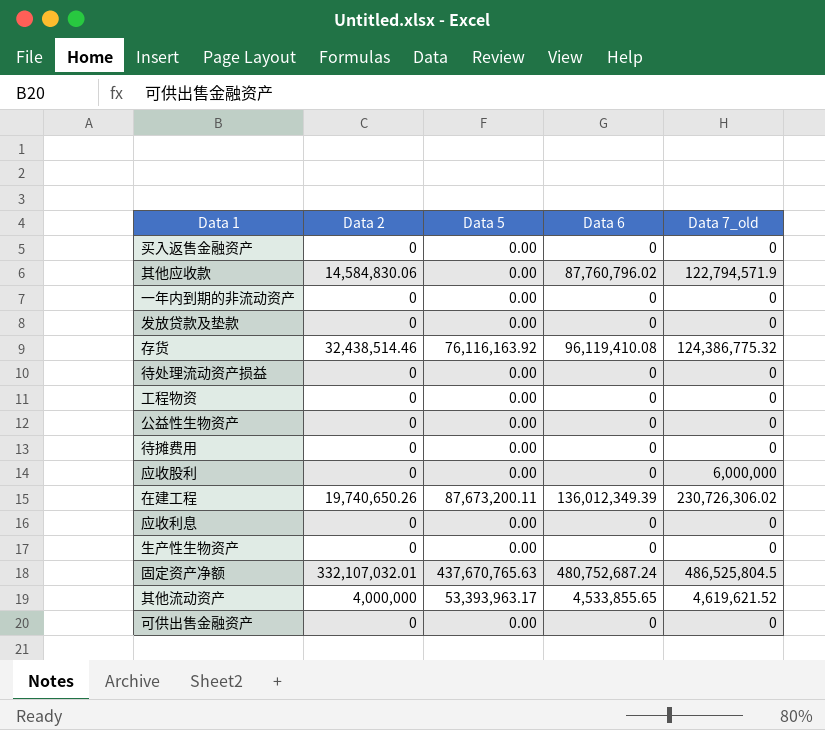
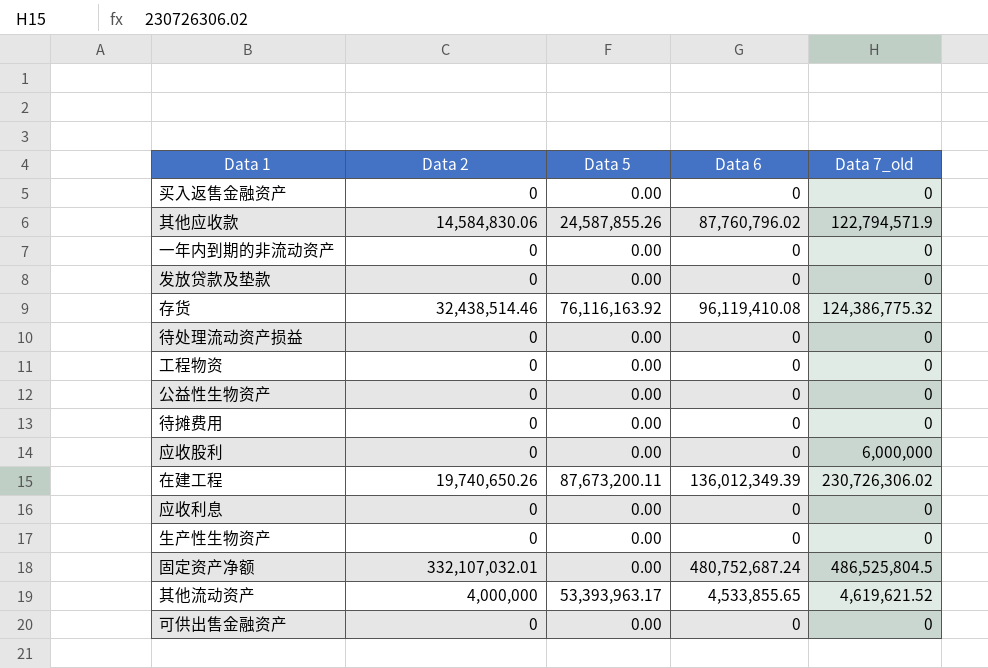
其他应收款 | Data 5: 0.00 -> 24,587,855.26
固定资产净额 | Data 5: 437,670,765.63 -> 0.00

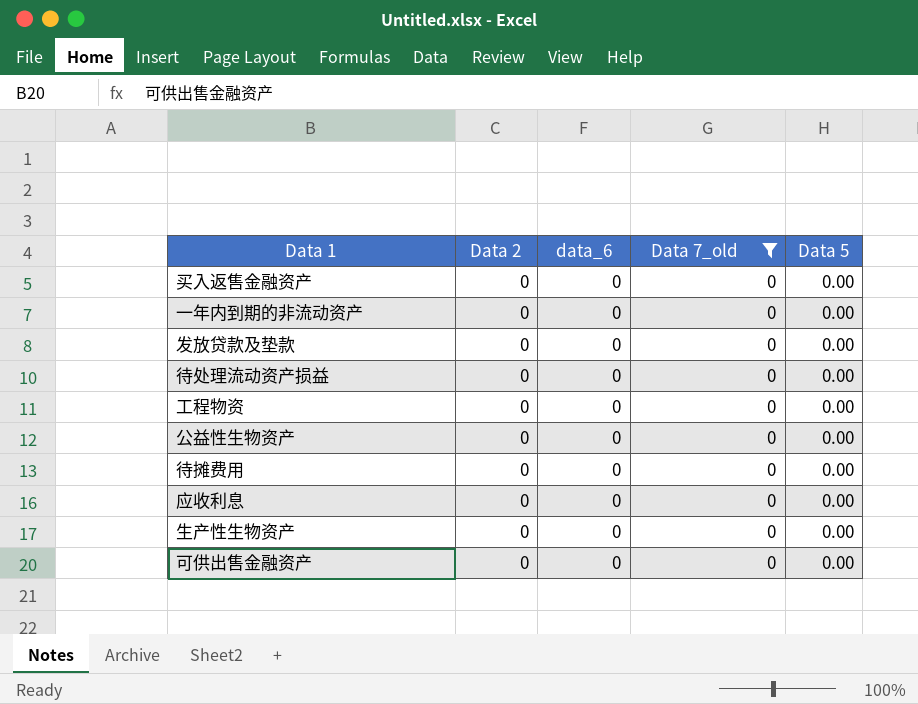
filter: none -> Data 7_old = 0
column name: Data 6 -> data_6
column Data 5 | position: 3 -> 5

